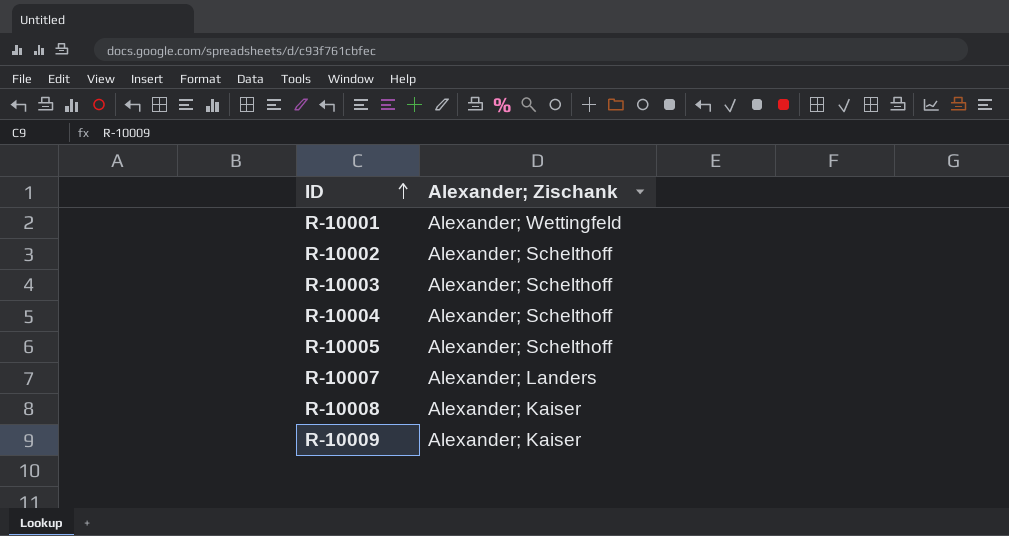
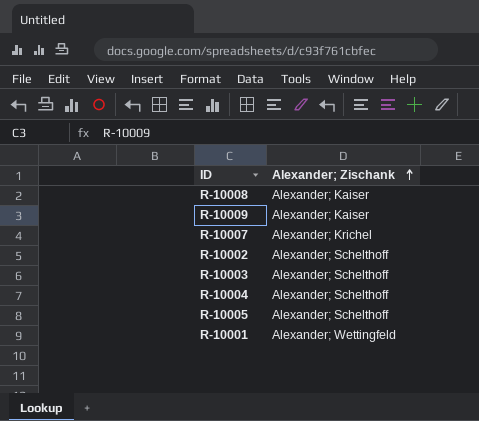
row order: ID ascending -> Alexander; Zischank ascending
R-10007 | Alexander; Zischank: Alexander; Landers -> Alexander; Krichel

